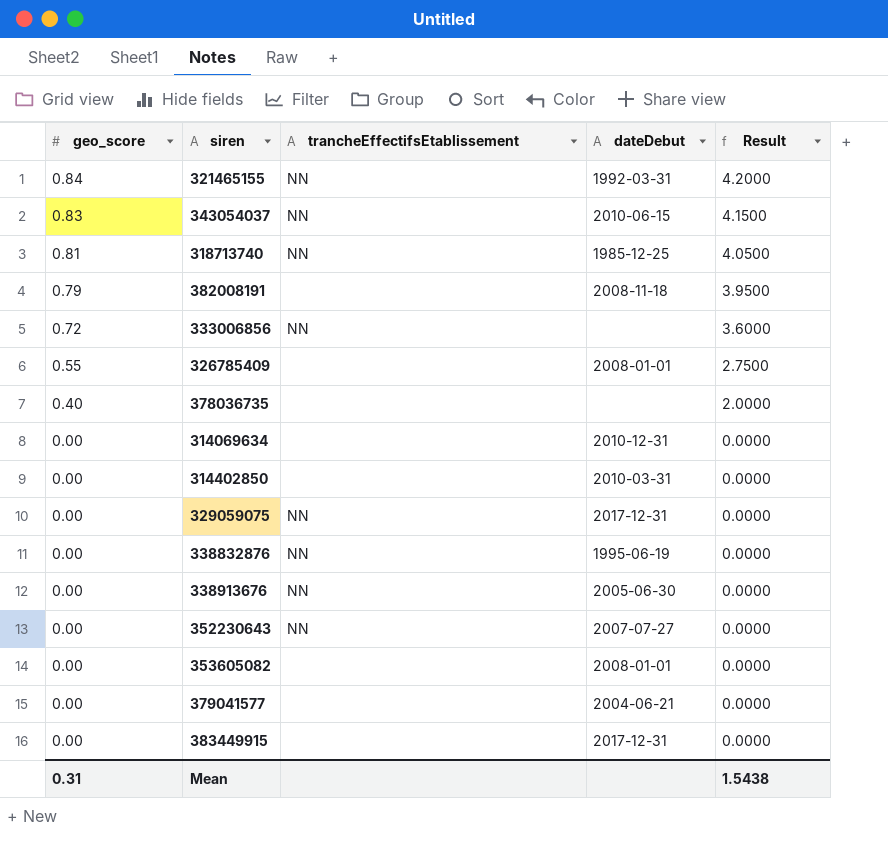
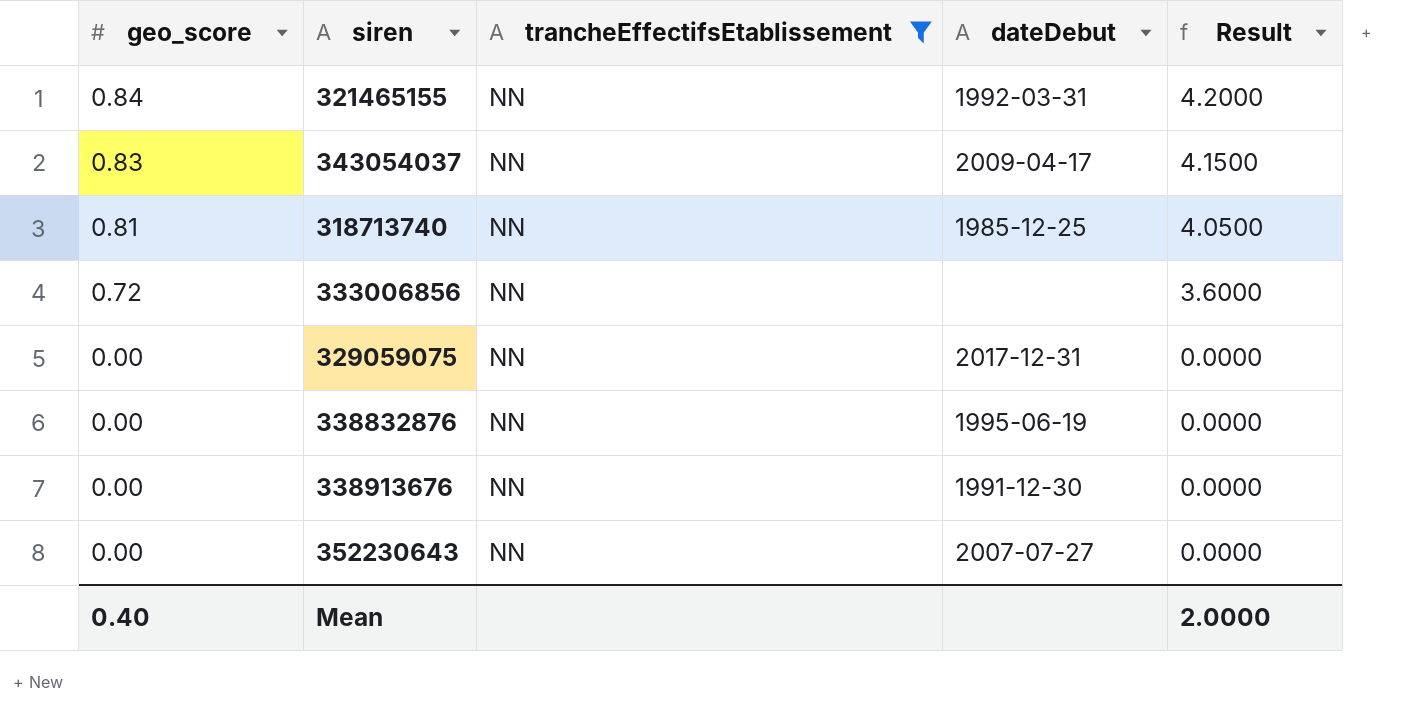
filter: none -> trancheEffectifsEtablissement = NN
343054037 | dateDebut: 2010-06-15 -> 2009-04-17
338913676 | dateDebut: 2005-06-30 -> 1991-12-30
Mean | geo_score: 0.31 -> 0.40
Mean | Result: 1.5438 -> 2.0000

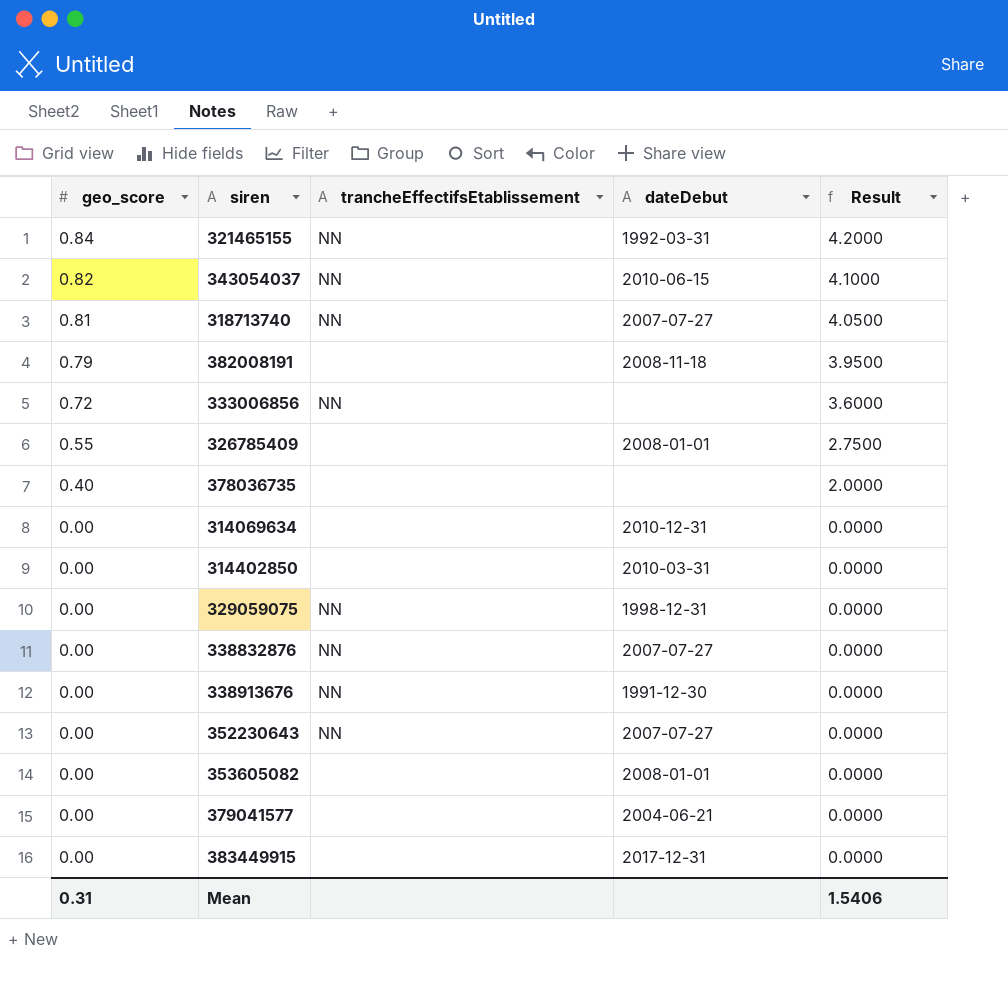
filter: trancheEffectifsEtablissement = NN -> none
343054037 | geo_score: 0.83 -> 0.82
343054037 | dateDebut: 2009-04-17 -> 2010-06-15
343054037 | Result: 4.1500 -> 4.1000
318713740 | dateDebut: 1985-12-25 -> 2007-07-27
329059075 | dateDebut: 2017-12-31 -> 1998-12-31
338832876 | dateDebut: 1995-06-19 -> 2007-07-27
Mean | geo_score: 0.40 -> 0.31
Mean | Result: 2.0000 -> 1.5406

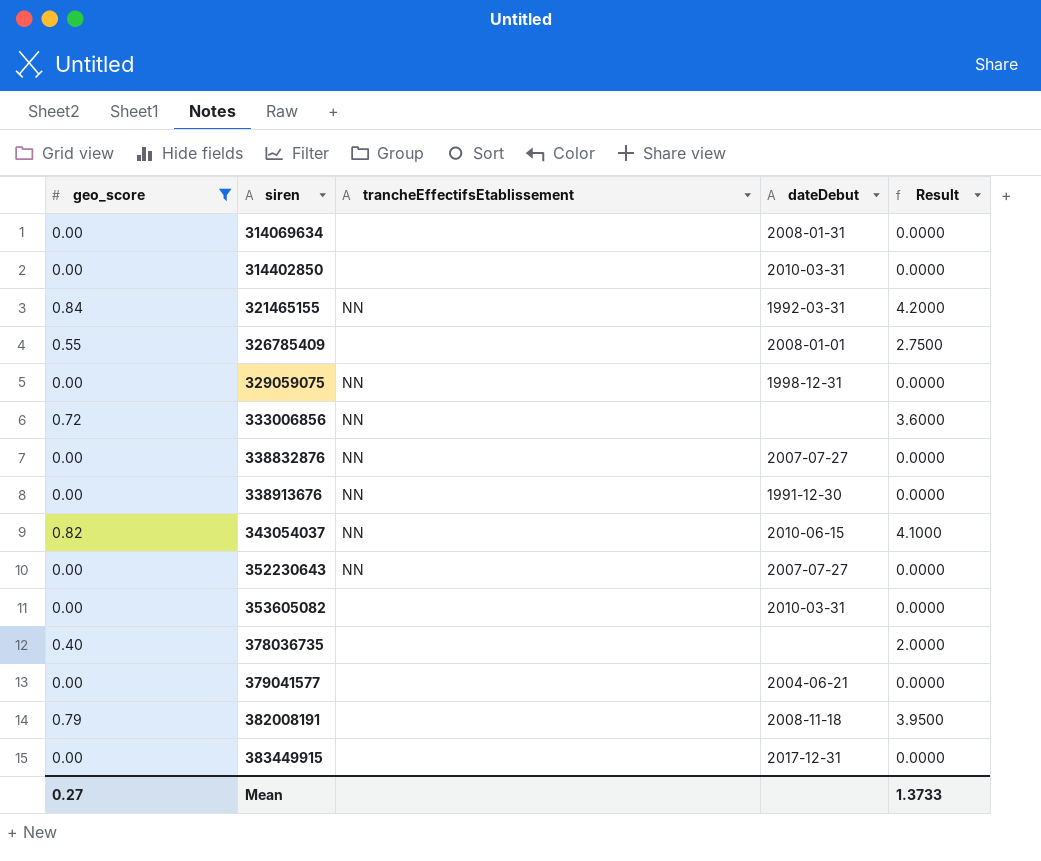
filter: none -> geo_score != 0.81
row order: geo_score descending -> siren ascending
314069634 | dateDebut: 2010-12-31 -> 2008-01-31
353605082 | dateDebut: 2008-01-01 -> 2010-03-31
Mean | geo_score: 0.31 -> 0.27
Mean | Result: 1.5406 -> 1.3733

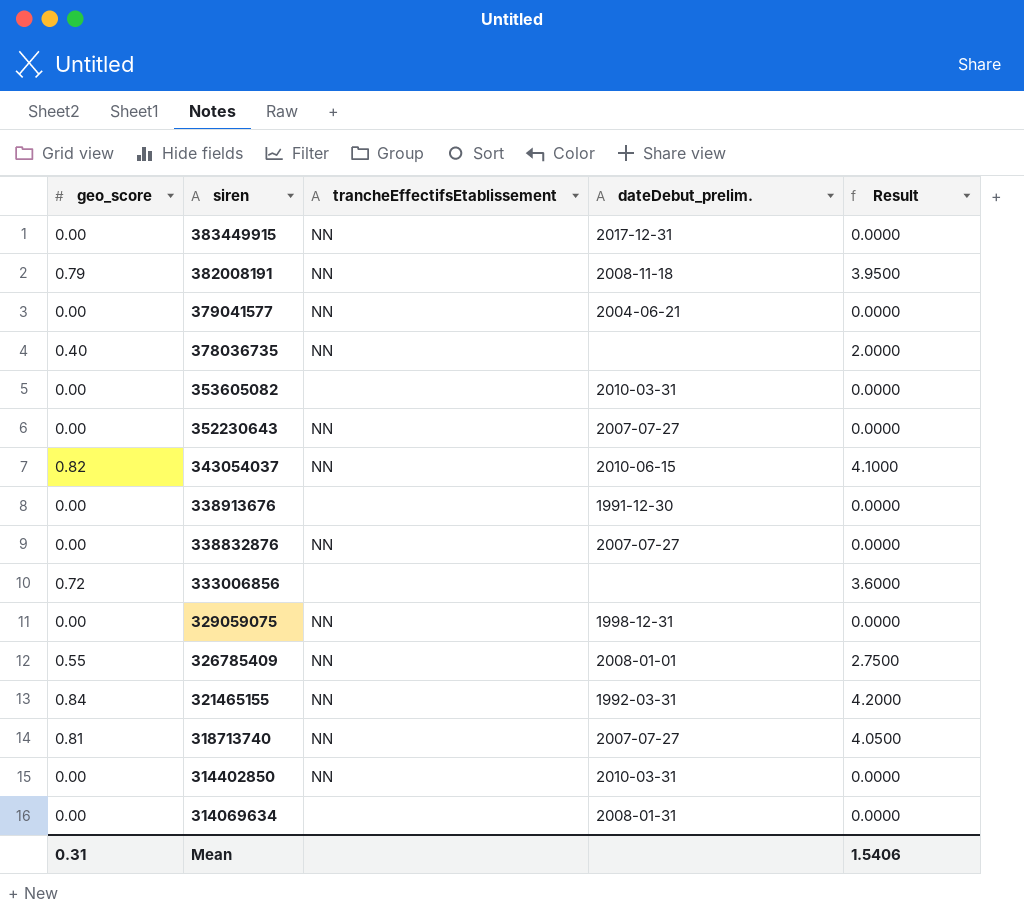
filter: geo_score != 0.81 -> none
row order: siren ascending -> siren descending
column name: dateDebut -> dateDebut_prelim.
383449915 | trancheEffectifsEtablissement: none -> NN
382008191 | trancheEffectifsEtablissement: none -> NN
379041577 | trancheEffectifsEtablissement: none -> NN
378036735 | trancheEffectifsEtablissement: none -> NN
338913676 | trancheEffectifsEtablissement: NN -> none
333006856 | trancheEffectifsEtablissement: NN -> none
326785409 | trancheEffectifsEtablissement: none -> NN
314402850 | trancheEffectifsEtablissement: none -> NN
Mean | geo_score: 0.27 -> 0.31
Mean | Result: 1.3733 -> 1.5406

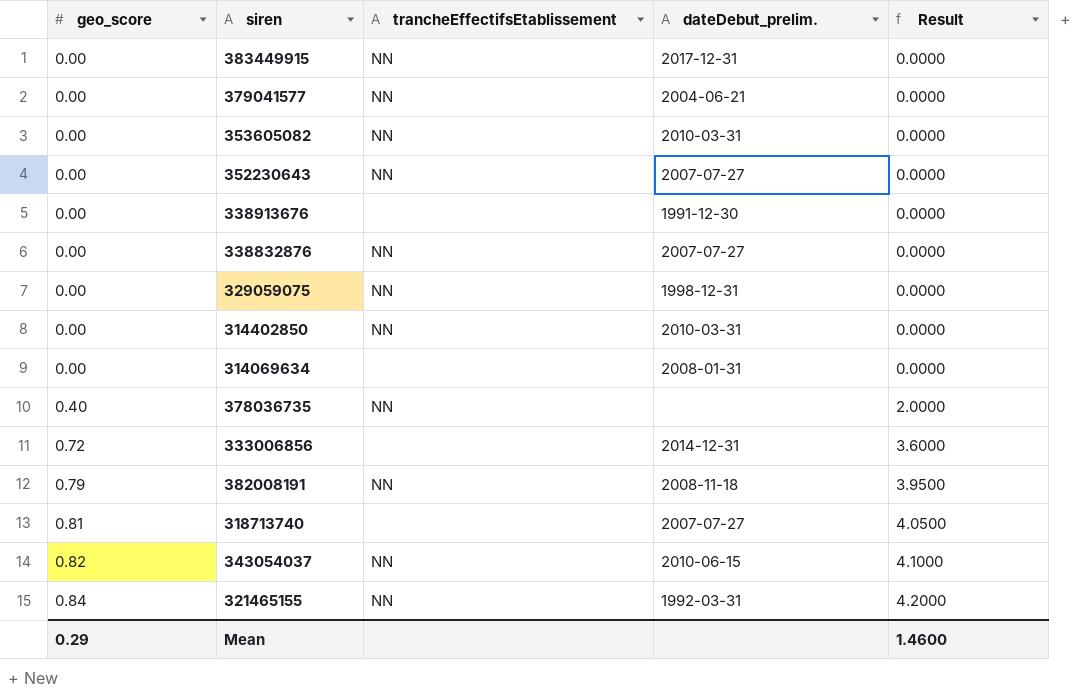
row order: siren descending -> geo_score ascending
row 326785409: 0.55 | NN | 2008-01-01 | 2.7500 -> none
353605082 | trancheEffectifsEtablissement: none -> NN
333006856 | dateDebut_prelim.: none -> 2014-12-31
318713740 | trancheEffectifsEtablissement: NN -> none
Mean | geo_score: 0.31 -> 0.29
Mean | Result: 1.5406 -> 1.4600

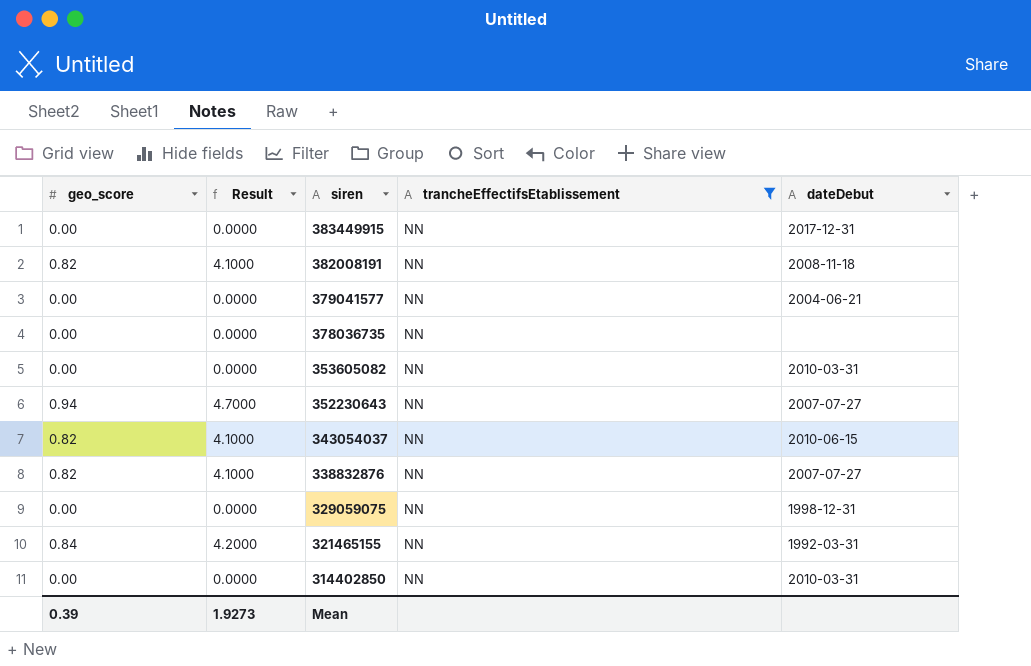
filter: none -> trancheEffectifsEtablissement = NN
row order: geo_score ascending -> siren descending
column Result | position: 5 -> 2
column name: dateDebut_prelim. -> dateDebut
382008191 | geo_score: 0.79 -> 0.82
382008191 | Result: 3.9500 -> 4.1000
378036735 | geo_score: 0.40 -> 0.00
378036735 | Result: 2.0000 -> 0.0000
352230643 | geo_score: 0.00 -> 0.94
352230643 | Result: 0.0000 -> 4.7000
338832876 | geo_score: 0.00 -> 0.82
338832876 | Result: 0.0000 -> 4.1000
Mean | geo_score: 0.29 -> 0.39
Mean | Result: 1.4600 -> 1.9273

